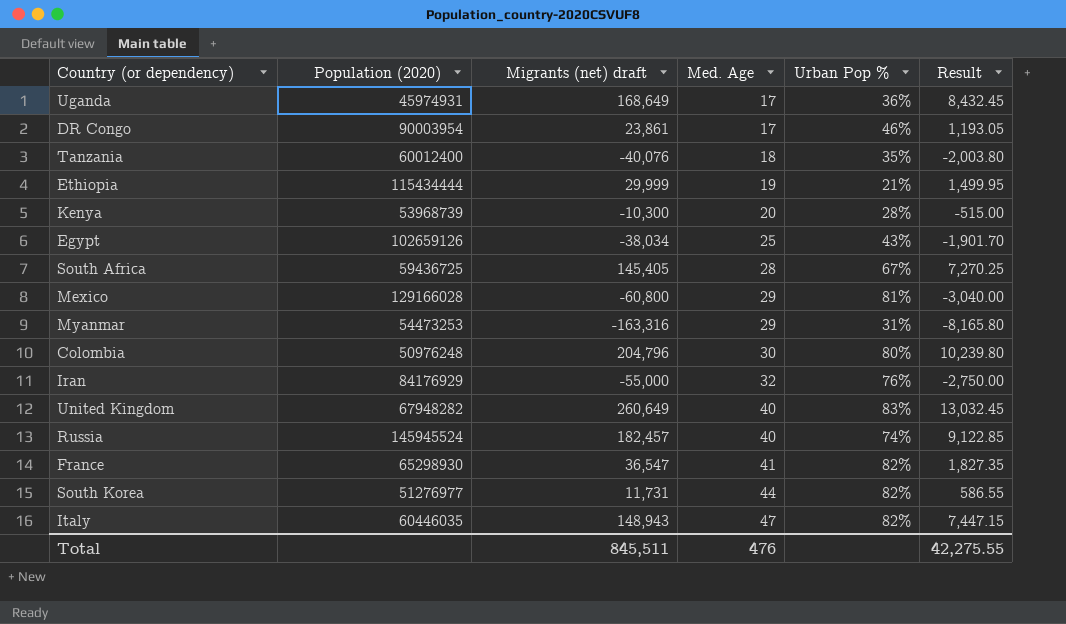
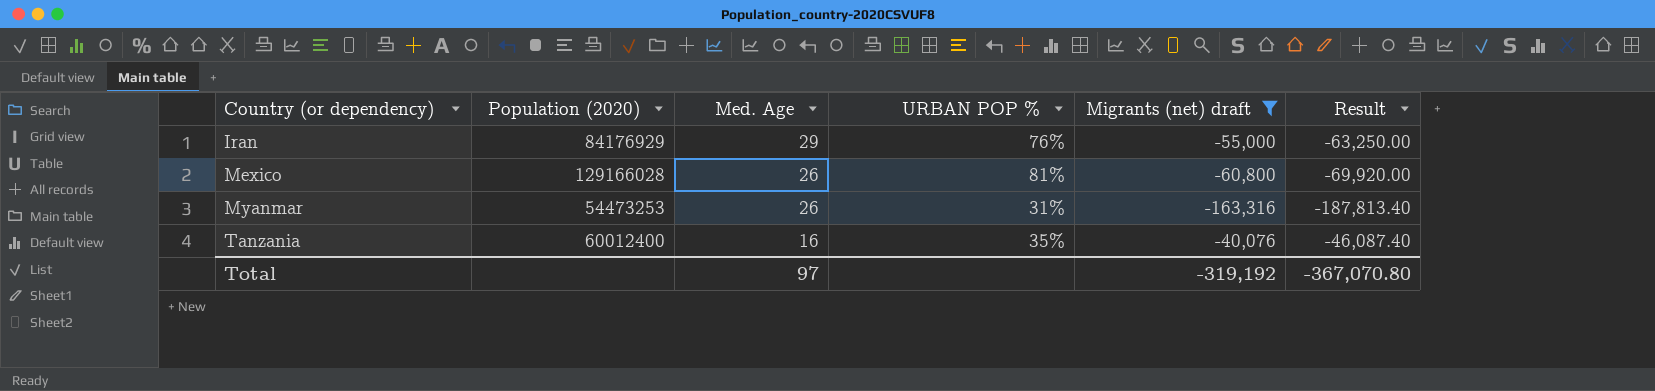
filter: none -> Migrants (net) draft <= -40,076
row order: Med. Age ascending -> Country (or dependency) ascending
column name: Urban Pop % -> URBAN POP %
column Migrants (net) draft | position: 3 -> 5
column Result | formula: [Migrants (net) draft] * 0.05 -> [Migrants (net) draft] * 1.15
Iran | Med. Age: 32 -> 29
Mexico | Med. Age: 29 -> 26
Myanmar | Med. Age: 29 -> 26
Tanzania | Med. Age: 18 -> 16
Total | Med. Age: 476 -> 97
Total | Migrants (net) draft: 845,511 -> -319,192
Total | Result: 42,275.55 -> -367,070.80

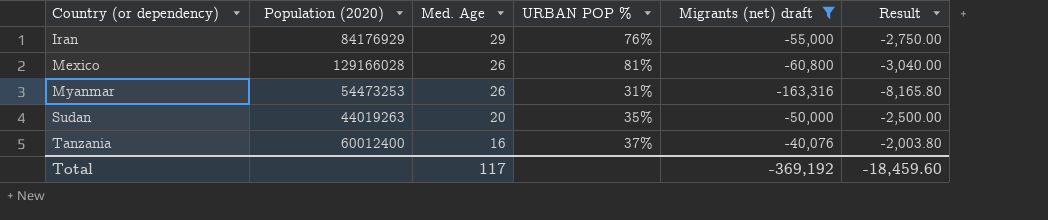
column Result | formula: [Migrants (net) draft] * 1.15 -> [Migrants (net) draft] * 0.05
row Sudan: none -> 44019263 | 20 | 35% | -50,000 | -2,500.00
Tanzania | URBAN POP %: 35% -> 37%
Total | Med. Age: 97 -> 117
Total | Migrants (net) draft: -319,192 -> -369,192
Total | Result: -367,070.80 -> -18,459.60

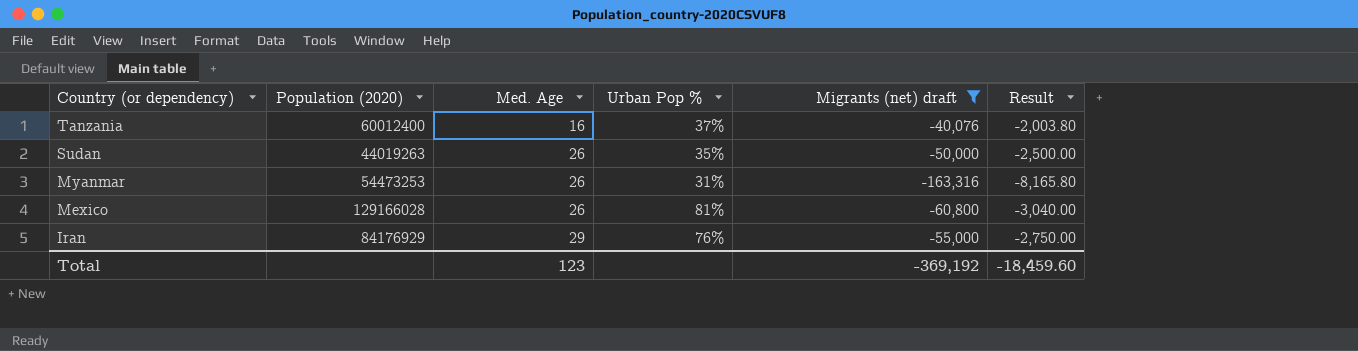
row order: Country (or dependency) ascending -> Country (or dependency) descending
column name: URBAN POP % -> Urban Pop %
Sudan | Med. Age: 20 -> 26
Total | Med. Age: 117 -> 123

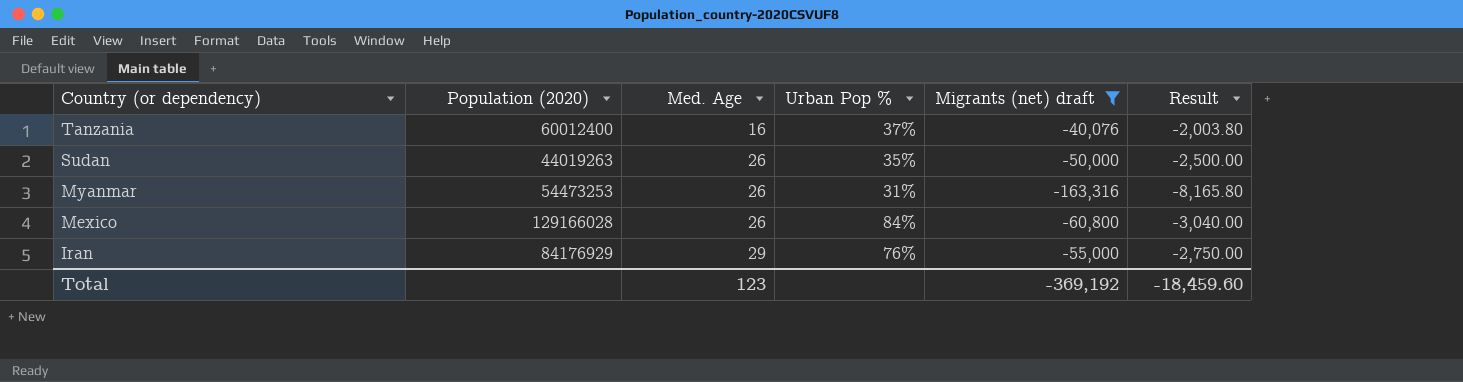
Mexico | Urban Pop %: 81% -> 84%

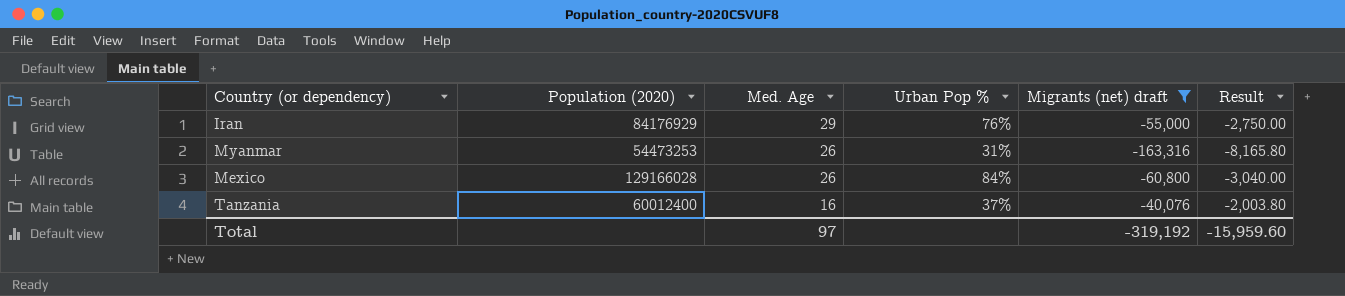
row order: Country (or dependency) descending -> Med. Age descending
row Sudan: 44019263 | 26 | 35% | -50,000 | -2,500.00 -> none
Total | Med. Age: 123 -> 97
Total | Migrants (net) draft: -369,192 -> -319,192
Total | Result: -18,459.60 -> -15,959.60

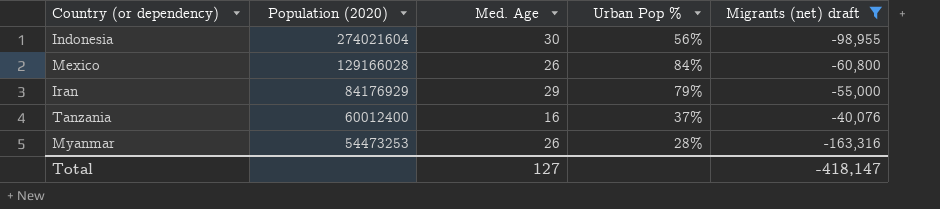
row order: Med. Age descending -> Population (2020) descending
column Result | formula: [Migrants (net) draft] * 0.05 -> none
row Indonesia: none -> 274021604 | 30 | 56% | -98,955
Iran | Urban Pop %: 76% -> 79%
Myanmar | Urban Pop %: 31% -> 28%
Total | Med. Age: 97 -> 127
Total | Migrants (net) draft: -319,192 -> -418,147

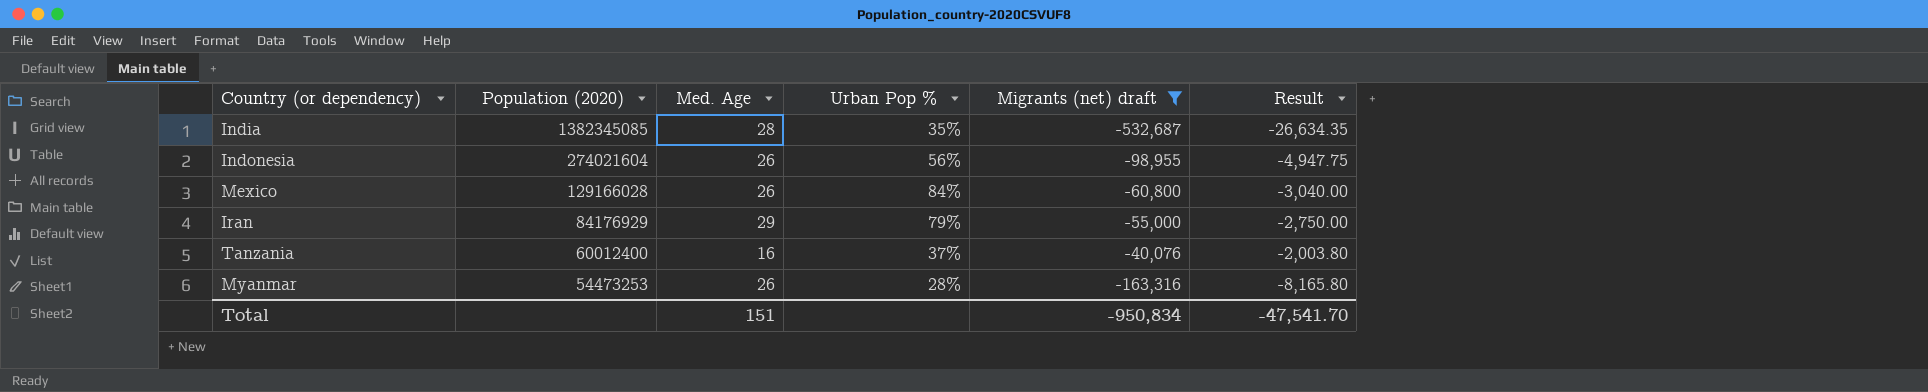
column Result | formula: none -> [Migrants (net) draft] * 0.05
row India: none -> 1382345085 | 28 | 35% | -532,687 | -26,634.35
Indonesia | Med. Age: 30 -> 26
Total | Med. Age: 127 -> 151
Total | Migrants (net) draft: -418,147 -> -950,834

